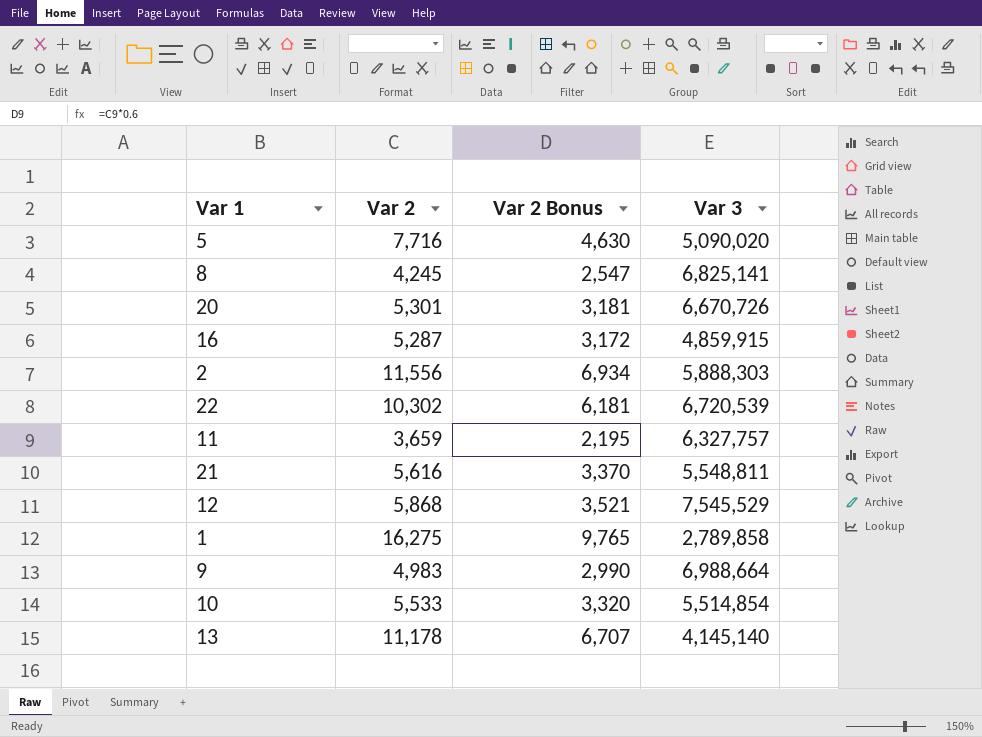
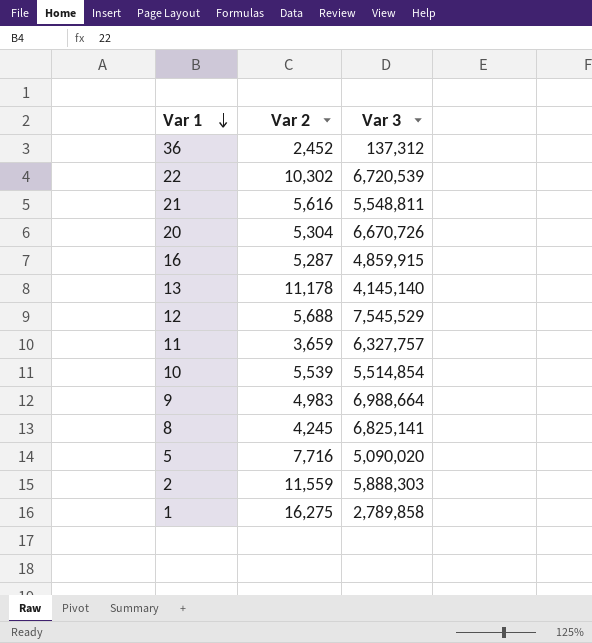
row order: none -> Var 1 descending
column Var 2 Bonus | formula: [Var 2] * 0.6 -> none
row 36: none -> 2,452 | 137,312
20 | Var 2: 5,301 -> 5,304
12 | Var 2: 5,868 -> 5,688
10 | Var 2: 5,533 -> 5,539
2 | Var 2: 11,556 -> 11,559

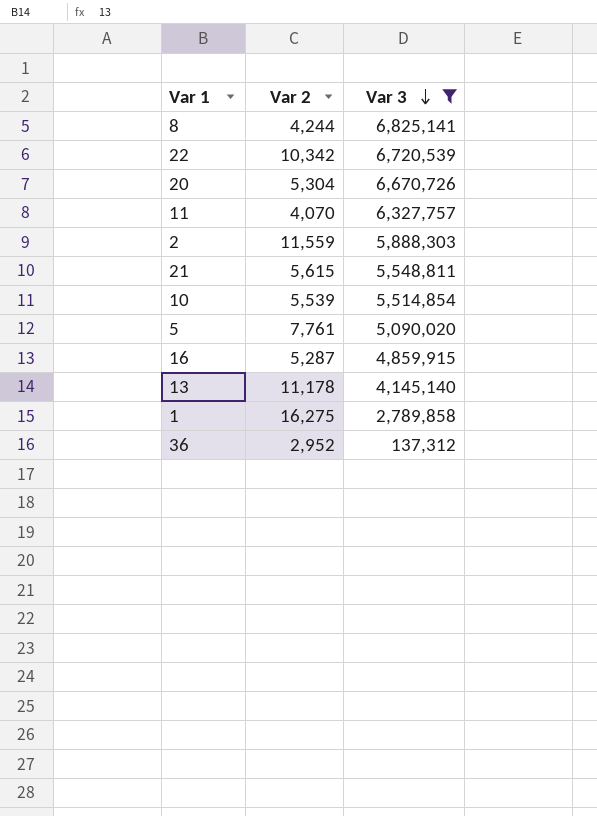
filter: none -> Var 3 <= 6,825,141
row order: Var 1 descending -> Var 3 descending
8 | Var 2: 4,245 -> 4,244
22 | Var 2: 10,302 -> 10,342
11 | Var 2: 3,659 -> 4,070
21 | Var 2: 5,616 -> 5,615
5 | Var 2: 7,716 -> 7,761
36 | Var 2: 2,452 -> 2,952

